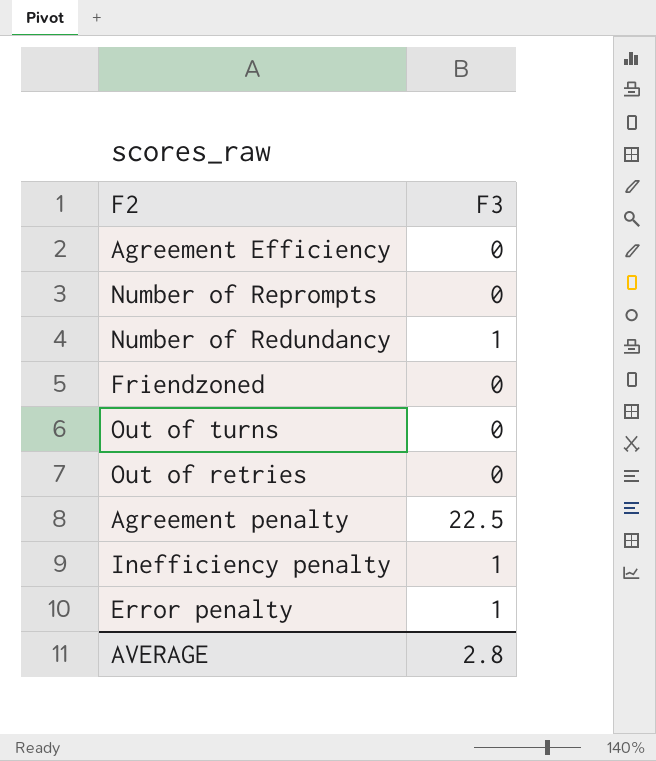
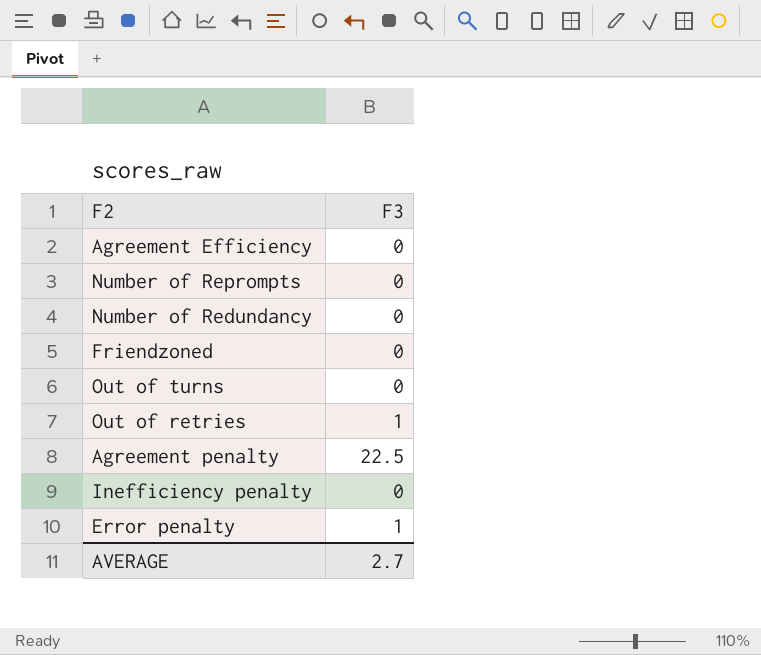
Number of Redundancy | F3: 1 -> 0
Out of retries | F3: 0 -> 1
Inefficiency penalty | F3: 1 -> 0
AVERAGE | F3: 2.8 -> 2.7

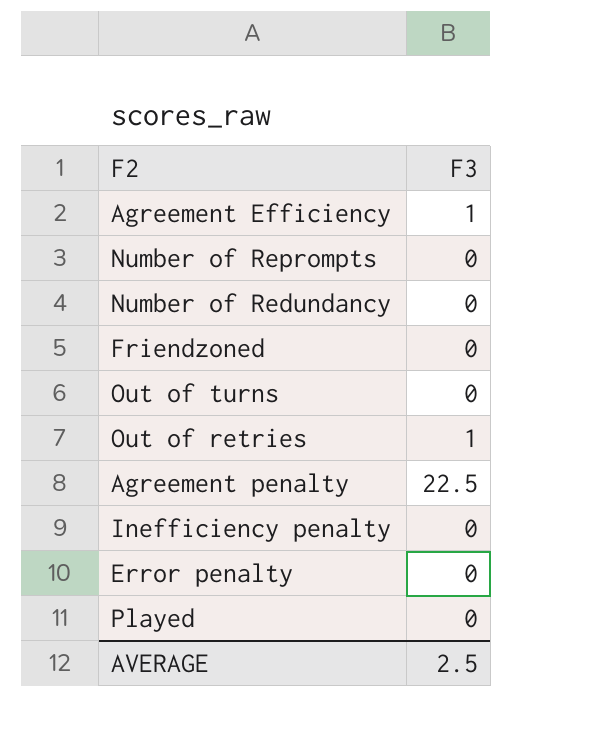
Agreement Efficiency | F3: 0 -> 1
Error penalty | F3: 1 -> 0
row Played: none -> 0
AVERAGE | F3: 2.7 -> 2.5

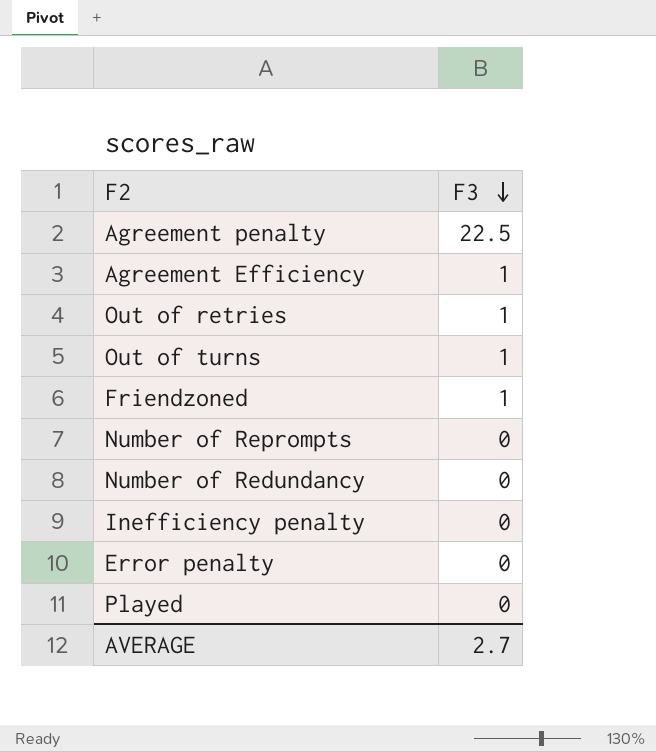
row order: none -> F3 descending
Out of turns | F3: 0 -> 1
Friendzoned | F3: 0 -> 1
AVERAGE | F3: 2.5 -> 2.7

